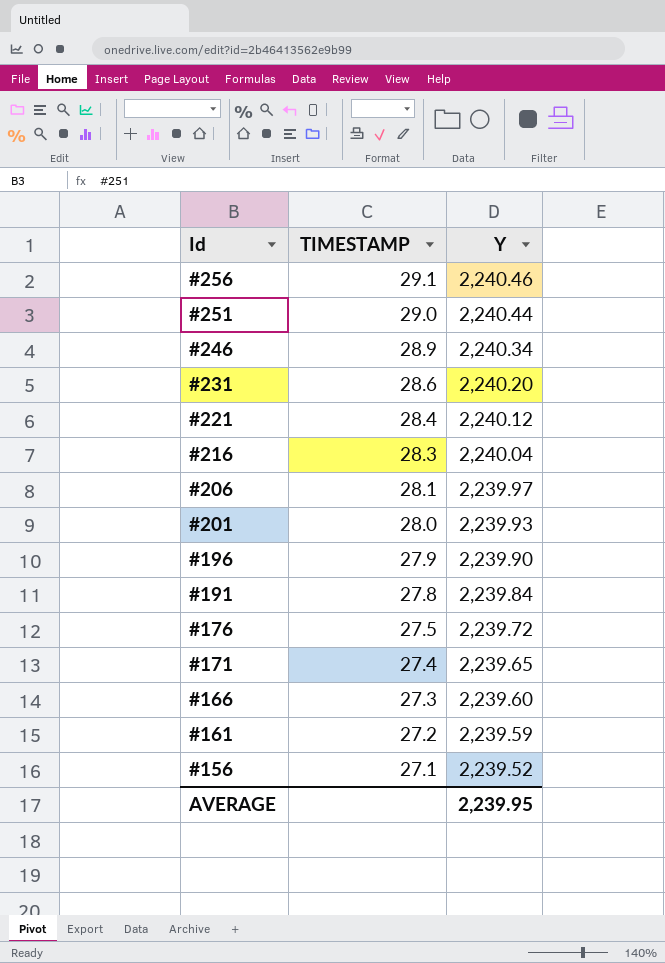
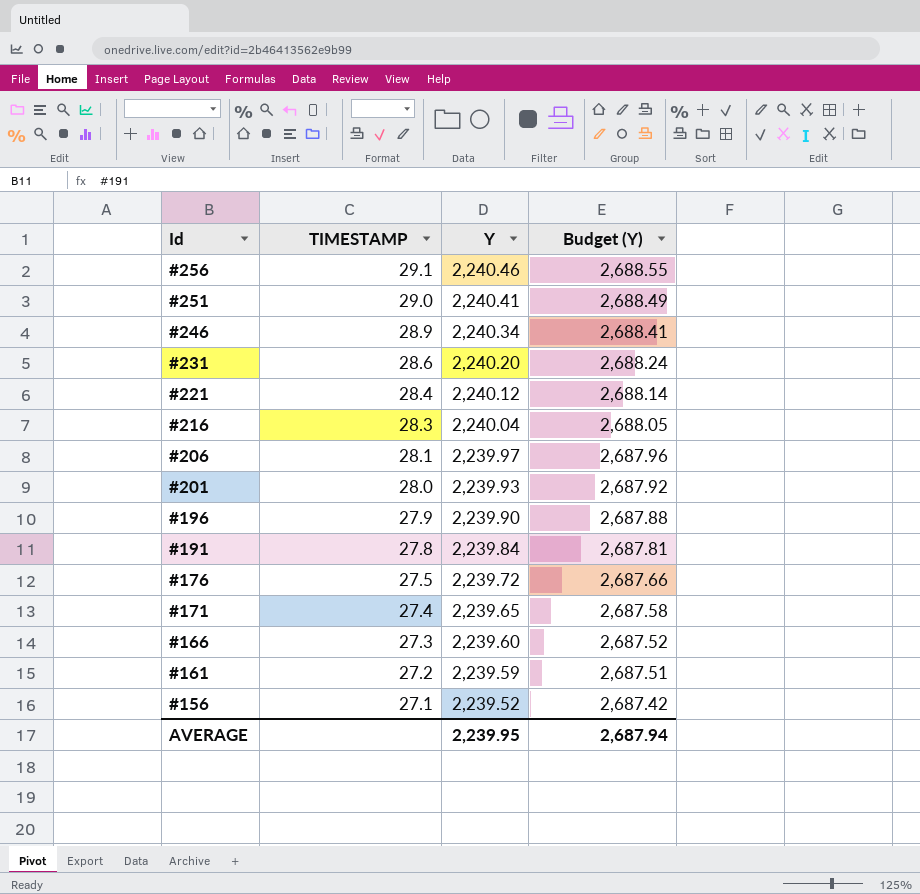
column Budget (Y) | formula: none -> [Y] * 1.2
#251 | Y: 2,240.44 -> 2,240.41

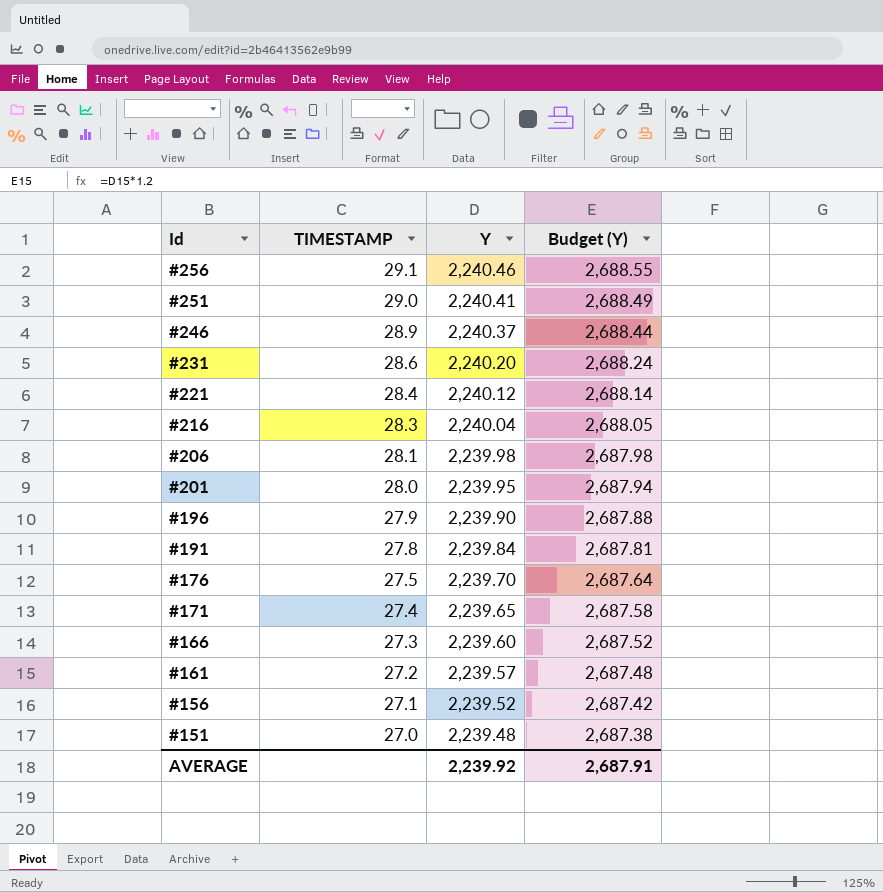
#246 | Y: 2,240.34 -> 2,240.37
#246 | Budget (Y): 2,688.41 -> 2,688.44
#206 | Y: 2,239.97 -> 2,239.98
#206 | Budget (Y): 2,687.96 -> 2,687.98
#201 | Y: 2,239.93 -> 2,239.95
#201 | Budget (Y): 2,687.92 -> 2,687.94
#176 | Y: 2,239.72 -> 2,239.70
#176 | Budget (Y): 2,687.66 -> 2,687.64
#161 | Y: 2,239.59 -> 2,239.57
#161 | Budget (Y): 2,687.51 -> 2,687.48
row #151: none -> 27.0 | 2,239.48 | 2,687.38
AVERAGE | Y: 2,239.95 -> 2,239.92
AVERAGE | Budget (Y): 2,687.94 -> 2,687.91

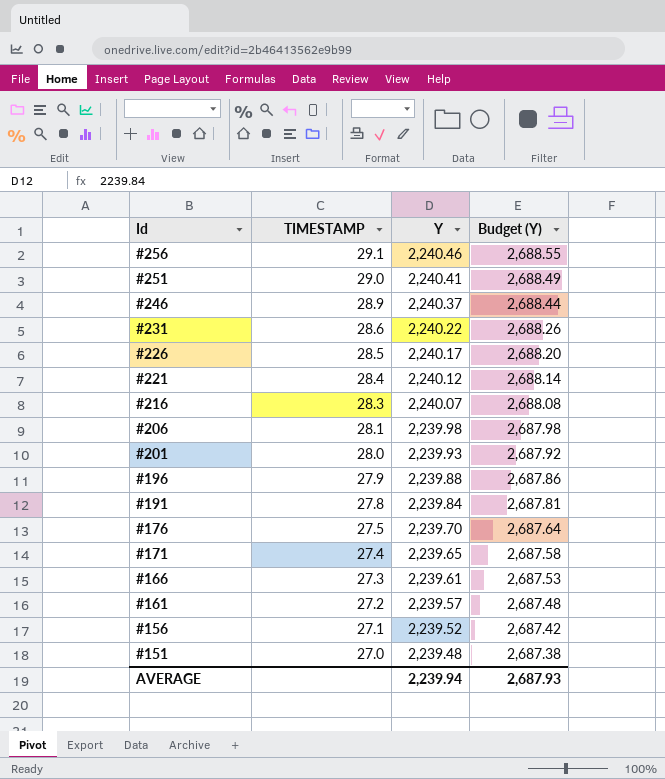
#231 | Y: 2,240.20 -> 2,240.22
#231 | Budget (Y): 2,688.24 -> 2,688.26
row #226: none -> 28.5 | 2,240.17 | 2,688.20
#216 | Y: 2,240.04 -> 2,240.07
#216 | Budget (Y): 2,688.05 -> 2,688.08
#201 | Y: 2,239.95 -> 2,239.93
#201 | Budget (Y): 2,687.94 -> 2,687.92
#196 | Y: 2,239.90 -> 2,239.88
#196 | Budget (Y): 2,687.88 -> 2,687.86
#166 | Y: 2,239.60 -> 2,239.61
#166 | Budget (Y): 2,687.52 -> 2,687.53
AVERAGE | Y: 2,239.92 -> 2,239.94
AVERAGE | Budget (Y): 2,687.91 -> 2,687.93

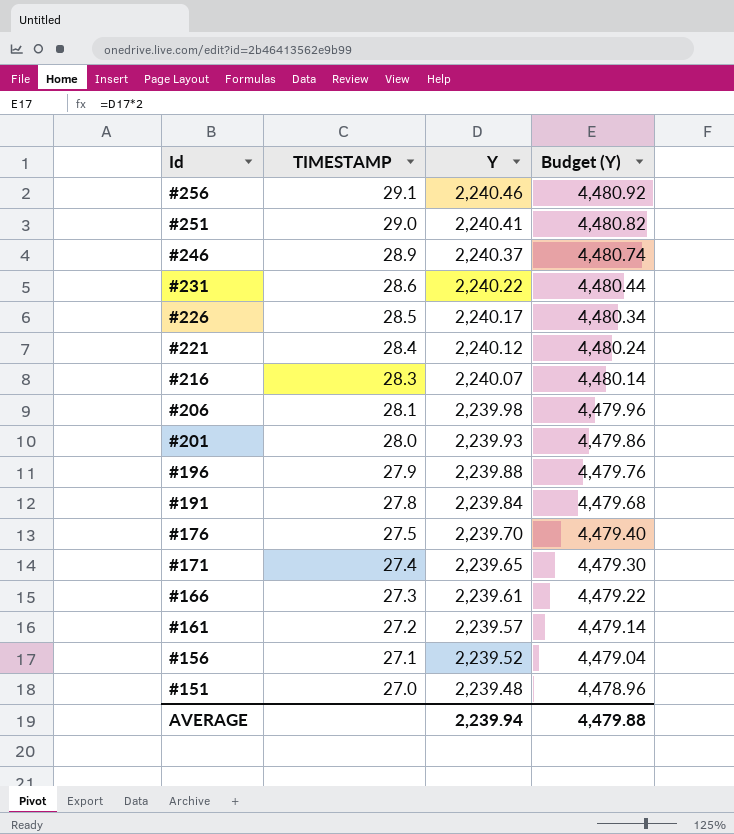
column Budget (Y) | formula: [Y] * 1.2 -> [Y] * 2
AVERAGE | Budget (Y): 2,687.93 -> 4,479.88

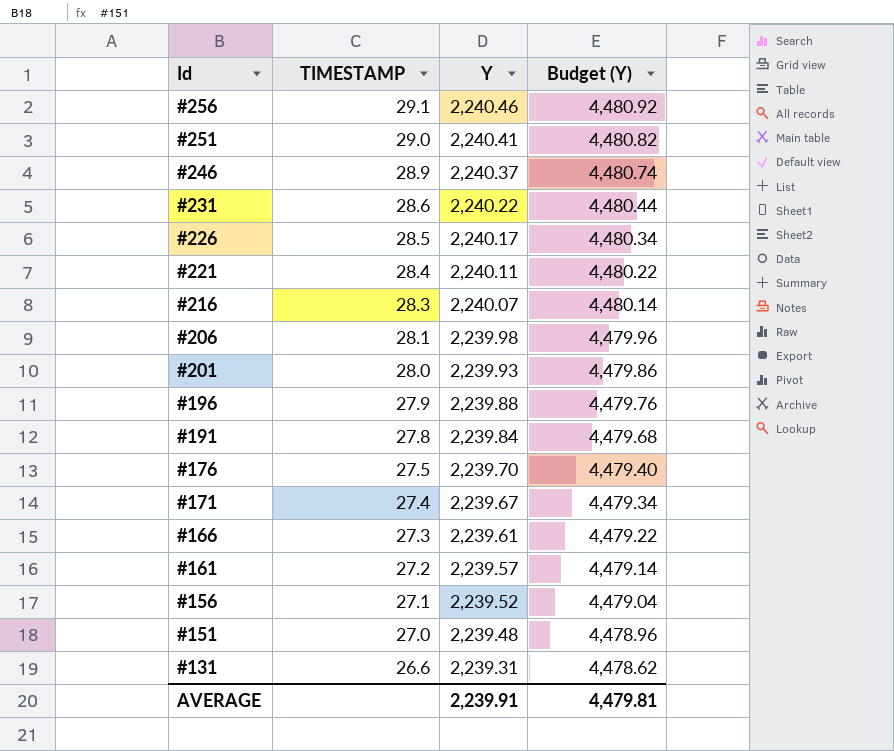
#221 | Y: 2,240.12 -> 2,240.11
#221 | Budget (Y): 4,480.24 -> 4,480.22
#171 | Y: 2,239.65 -> 2,239.67
#171 | Budget (Y): 4,479.30 -> 4,479.34
row #131: none -> 26.6 | 2,239.31 | 4,478.62
AVERAGE | Y: 2,239.94 -> 2,239.91
AVERAGE | Budget (Y): 4,479.88 -> 4,479.81

